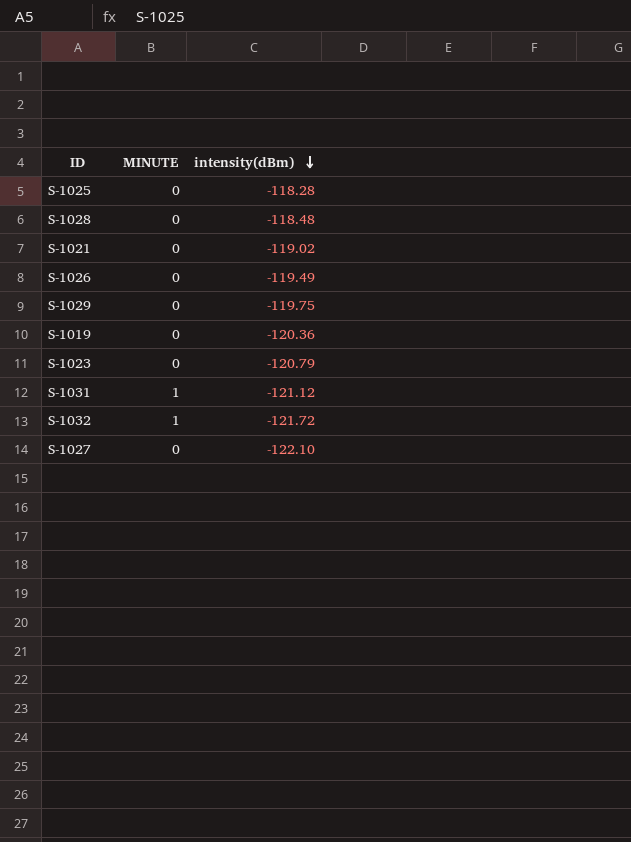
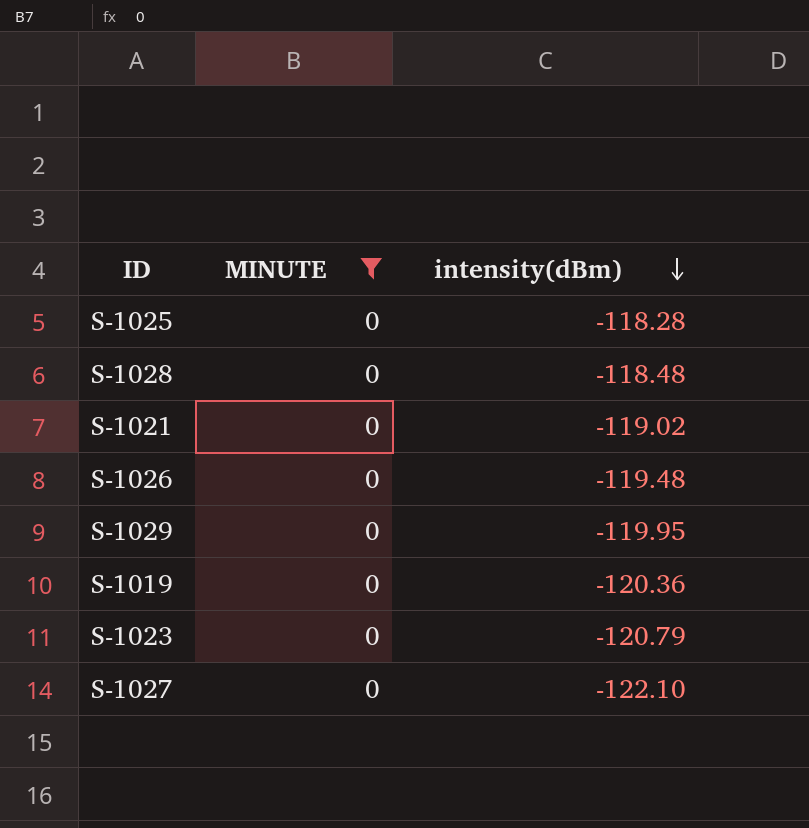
filter: none -> MINUTE = 0
S-1026 | intensity(dBm): -119.49 -> -119.48
S-1029 | intensity(dBm): -119.75 -> -119.95

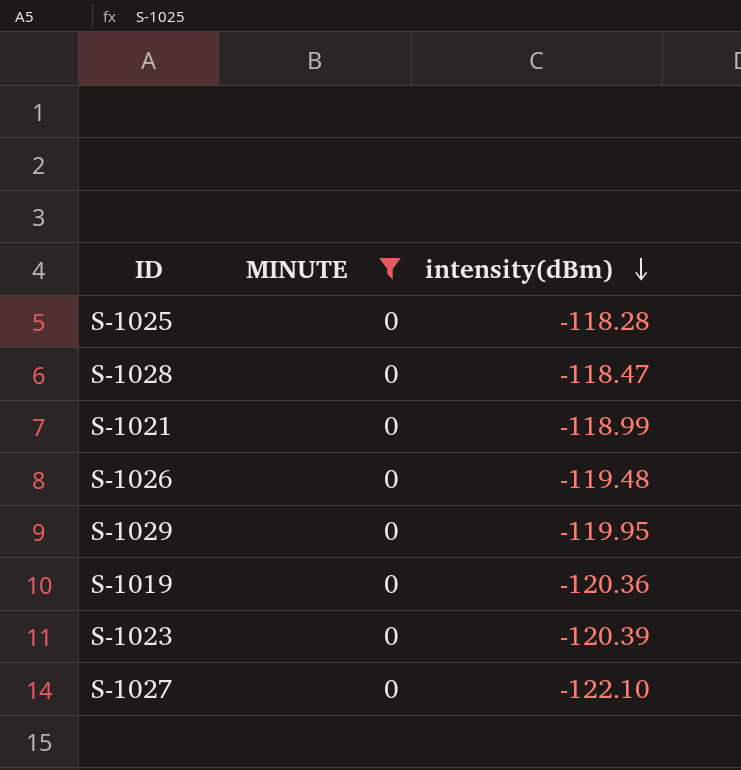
S-1028 | intensity(dBm): -118.48 -> -118.47
S-1021 | intensity(dBm): -119.02 -> -118.99
S-1023 | intensity(dBm): -120.79 -> -120.39

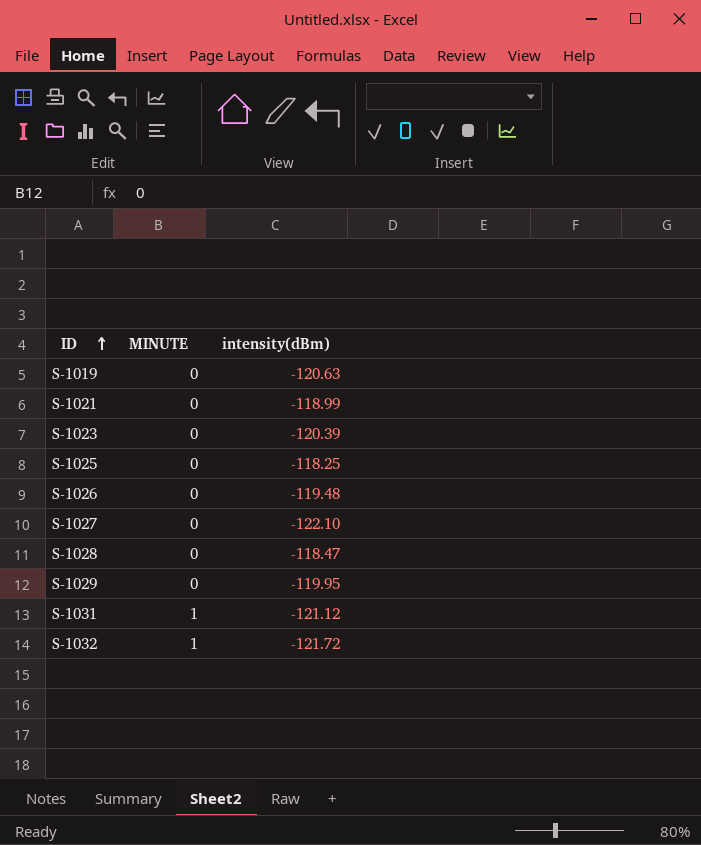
filter: MINUTE = 0 -> none
row order: intensity(dBm) descending -> ID ascending
S-1019 | intensity(dBm): -120.36 -> -120.63
S-1025 | intensity(dBm): -118.28 -> -118.25

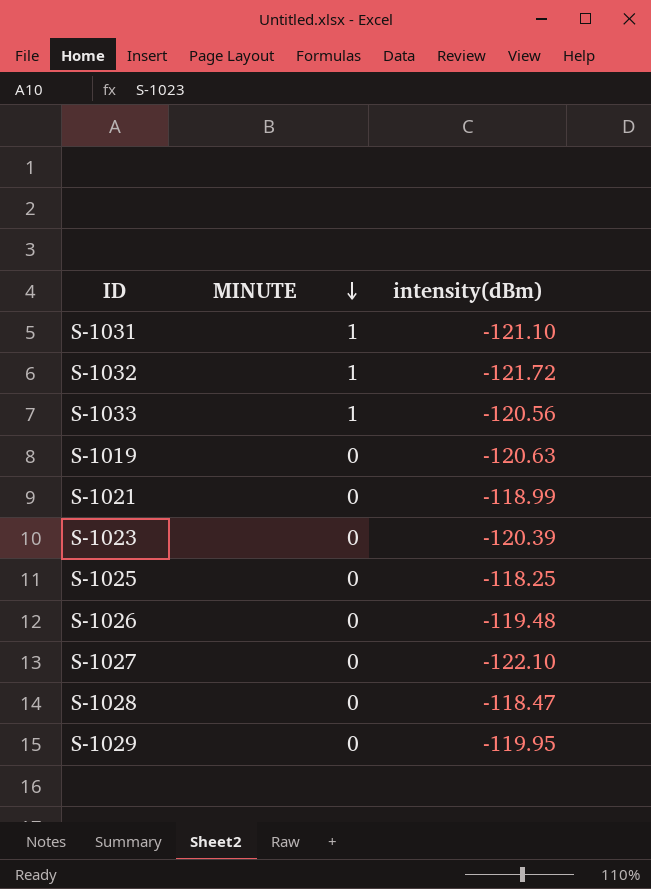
row order: ID ascending -> MINUTE descending
S-1031 | intensity(dBm): -121.12 -> -121.10
row S-1033: none -> 1 | -120.56

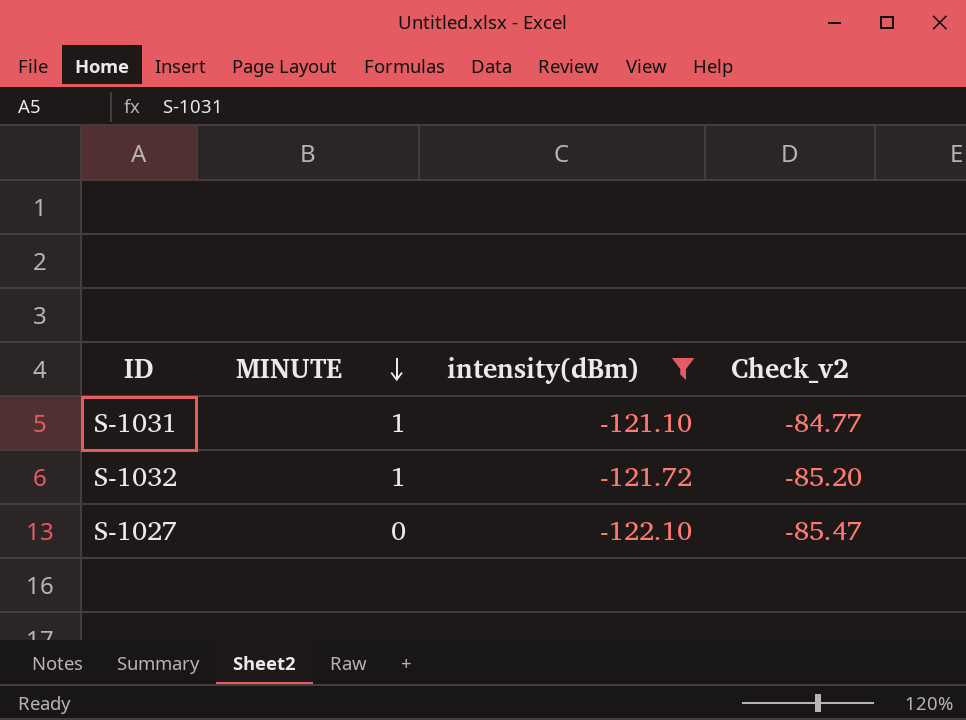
filter: none -> intensity(dBm) <= -121.10
column Check_v2 | formula: none -> [intensity(dBm)] * 0.7

